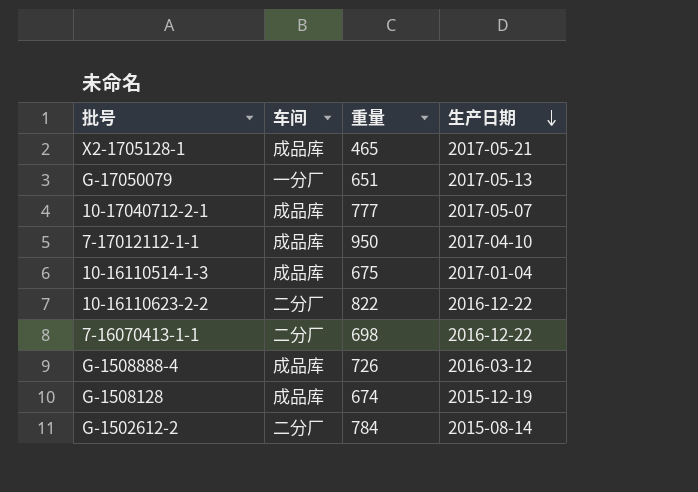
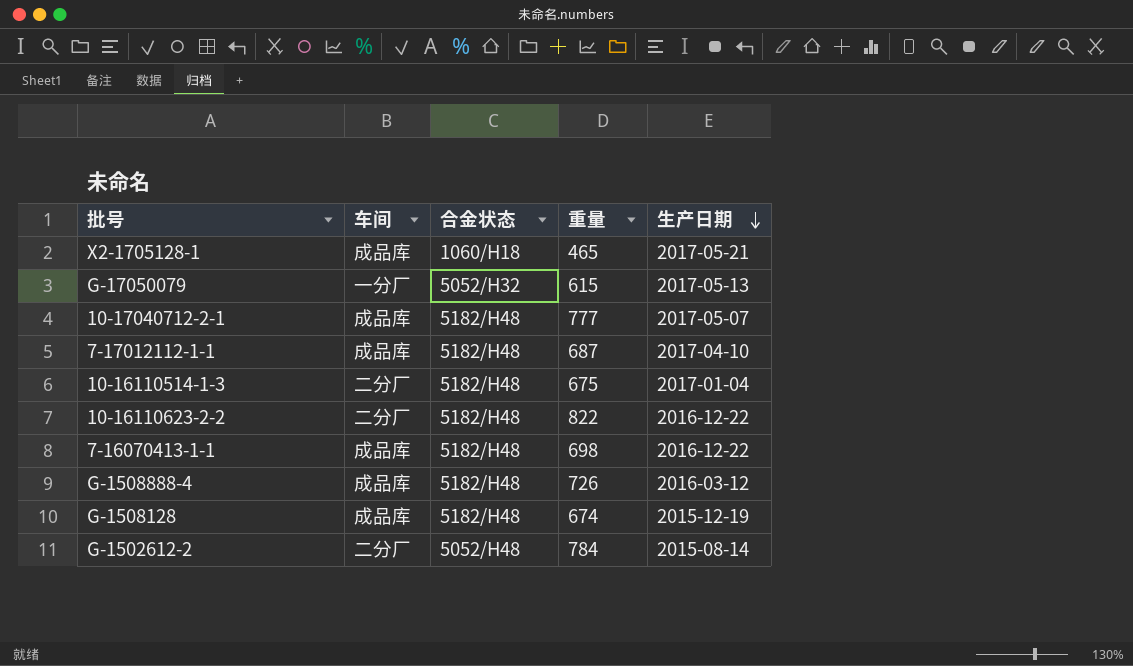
column 合金状态 | position: none -> 3
G-17050079 | 重量: 651 -> 615
7-17012112-1-1 | 重量: 950 -> 687
10-16110514-1-3 | 车间: 成品库 -> 二分厂
7-16070413-1-1 | 车间: 二分厂 -> 成品库

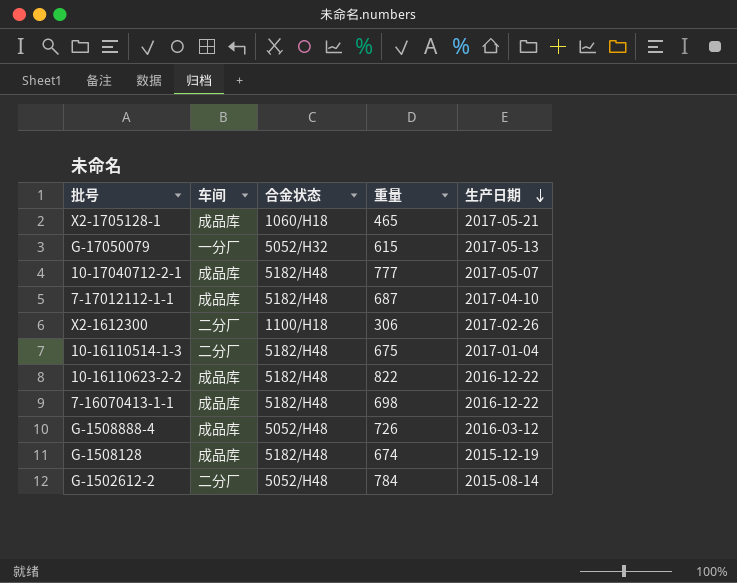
row X2-1612300: none -> 二分厂 | 1100/H18 | 306 | 2017-02-26
10-16110623-2-2 | 车间: 二分厂 -> 成品库
G-1508888-4 | 合金状态: 5182/H48 -> 5052/H48

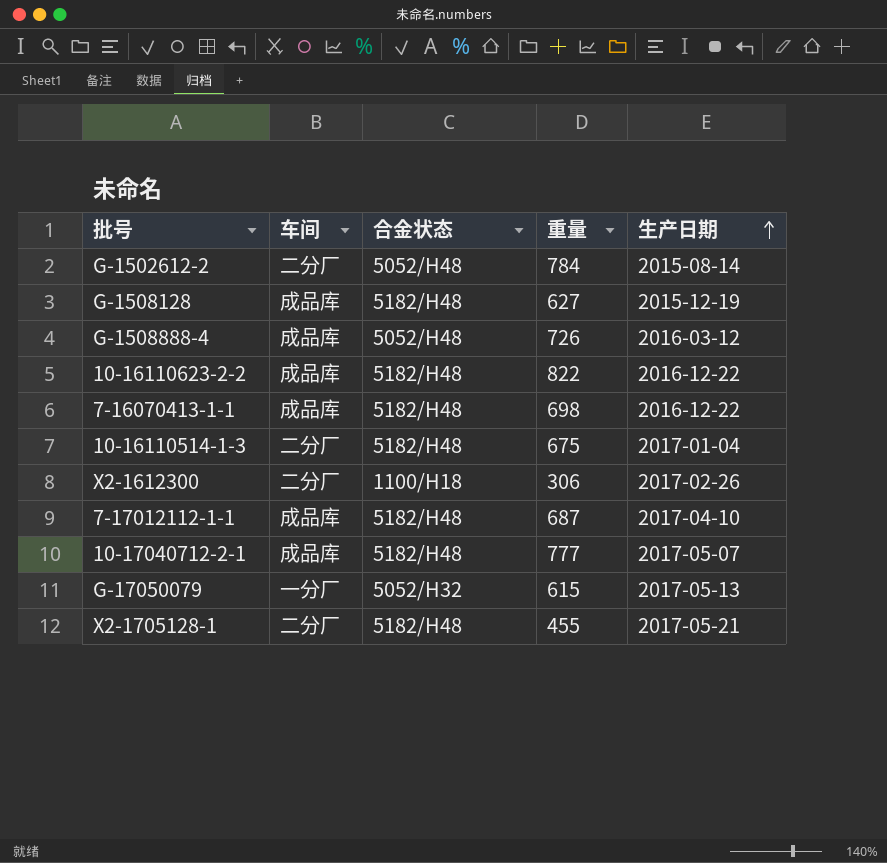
row order: 生产日期 descending -> 生产日期 ascending
G-1508128 | 重量: 674 -> 627
X2-1705128-1 | 车间: 成品库 -> 二分厂
X2-1705128-1 | 合金状态: 1060/H18 -> 5182/H48
X2-1705128-1 | 重量: 465 -> 455

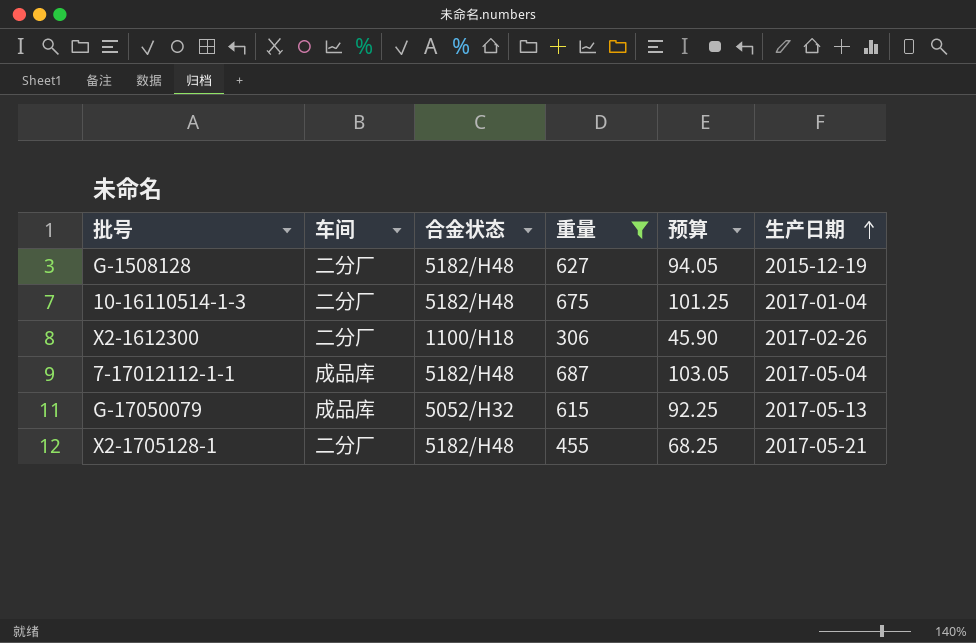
filter: none -> 重量 <= 687
column 预算 | formula: none -> [重量] * 0.15
G-1508128 | 车间: 成品库 -> 二分厂
7-17012112-1-1 | 生产日期: 2017-04-10 -> 2017-05-04
G-17050079 | 车间: 一分厂 -> 成品库

